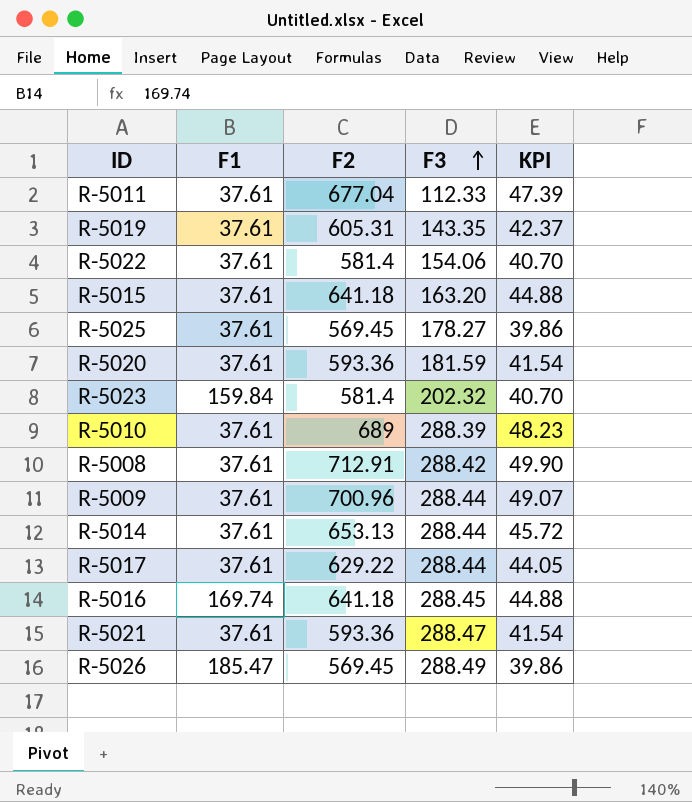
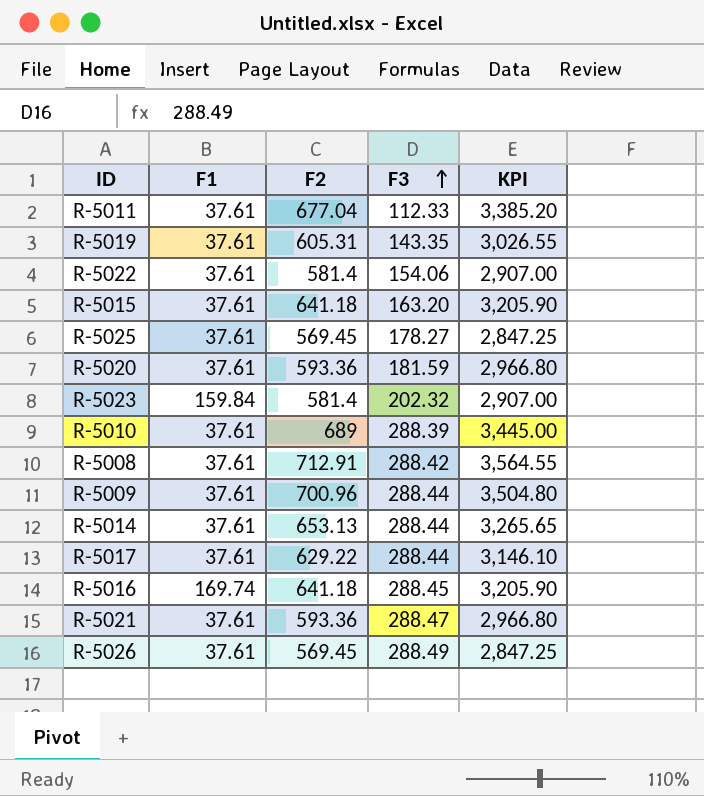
column KPI | formula: [F2] * 0.07 -> [F2] * 5
R-5026 | F1: 185.47 -> 37.61

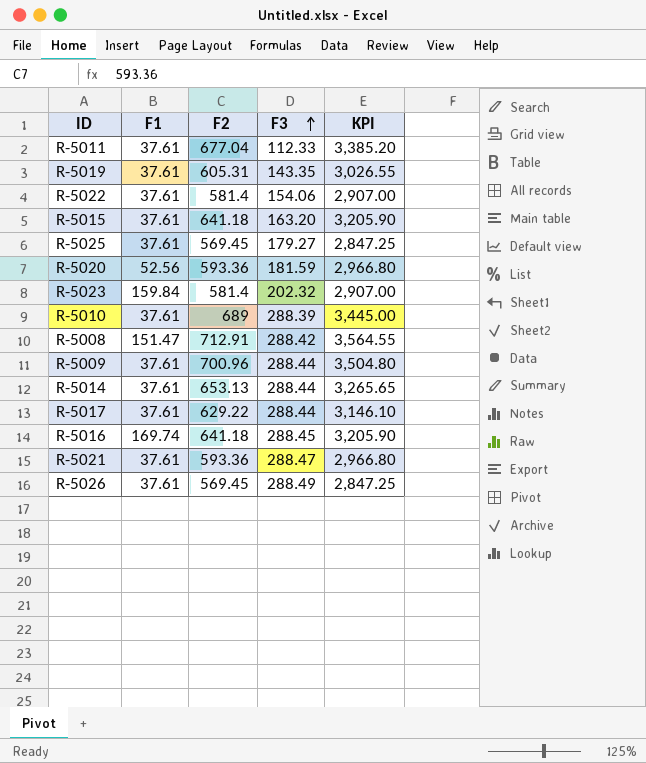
R-5025 | F3: 178.27 -> 179.27
R-5020 | F1: 37.61 -> 52.56
R-5008 | F1: 37.61 -> 151.47

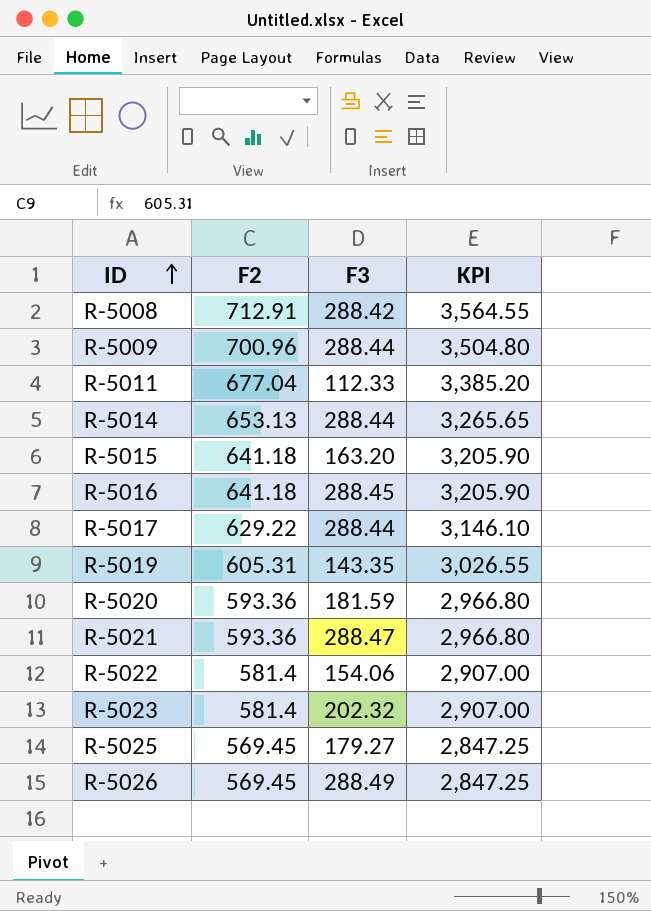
row order: F3 ascending -> ID ascending
column F1 | position: 2 -> none
row R-5010: 37.61 | 689 | 288.39 | 3,445.00 -> none

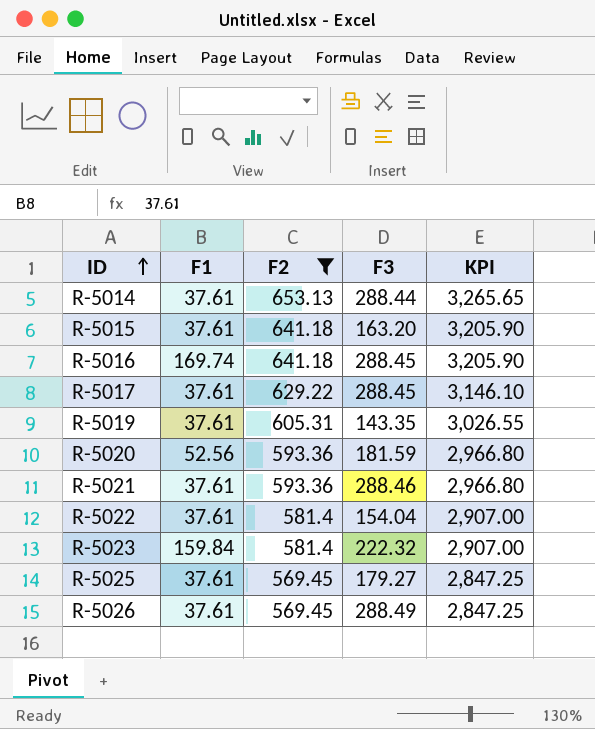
filter: none -> F2 <= 653.13
column F1 | position: none -> 2
R-5017 | F3: 288.44 -> 288.45
R-5021 | F3: 288.47 -> 288.46
R-5022 | F3: 154.06 -> 154.04
R-5023 | F3: 202.32 -> 222.32

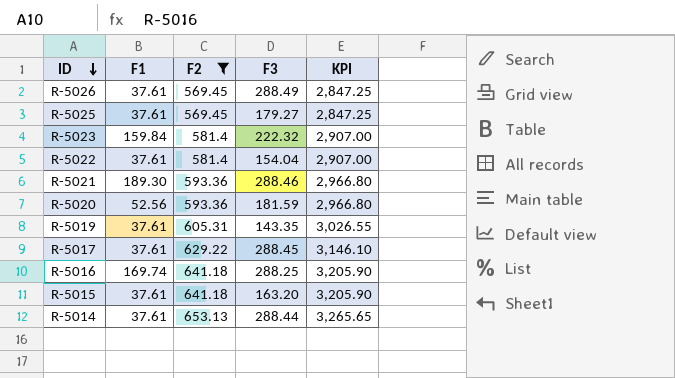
row order: ID ascending -> ID descending
R-5021 | F1: 37.61 -> 189.30
R-5016 | F3: 288.45 -> 288.25

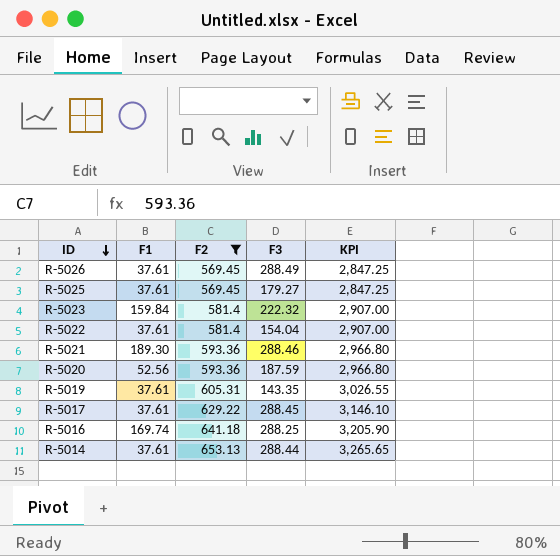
row R-5015: 37.61 | 641.18 | 163.20 | 3,205.90 -> none
R-5020 | F3: 181.59 -> 187.59

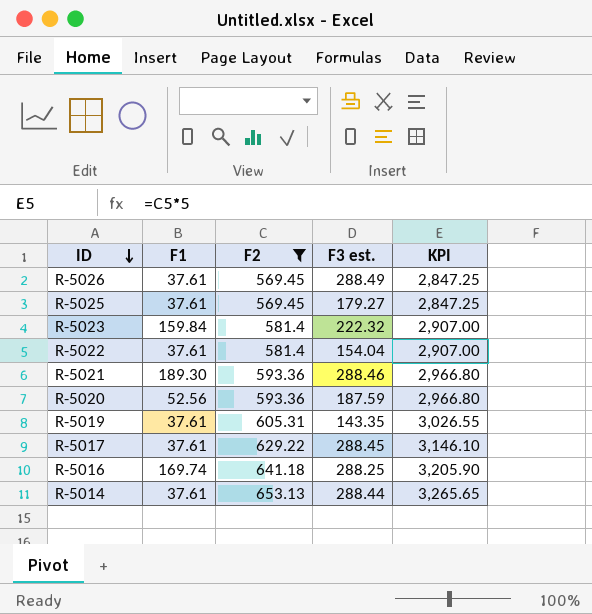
column name: F3 -> F3 est.

